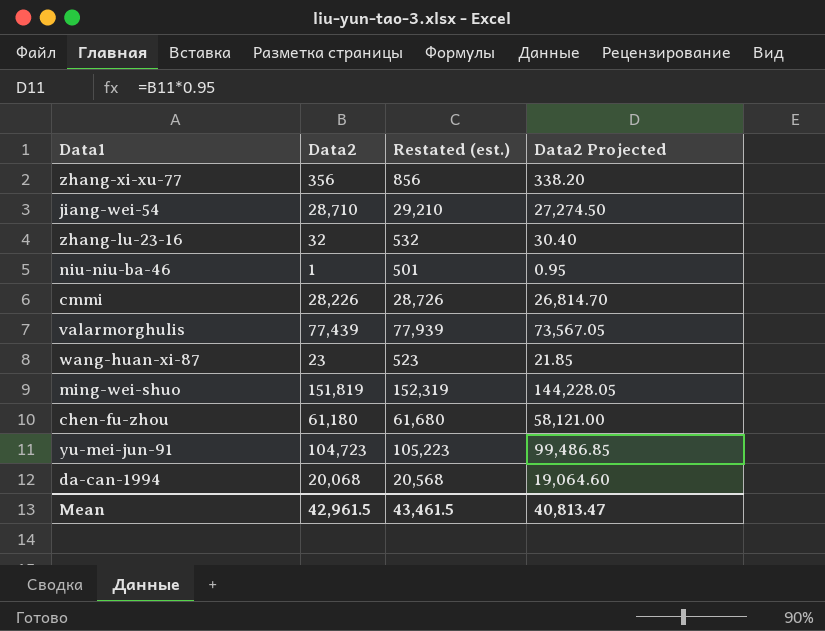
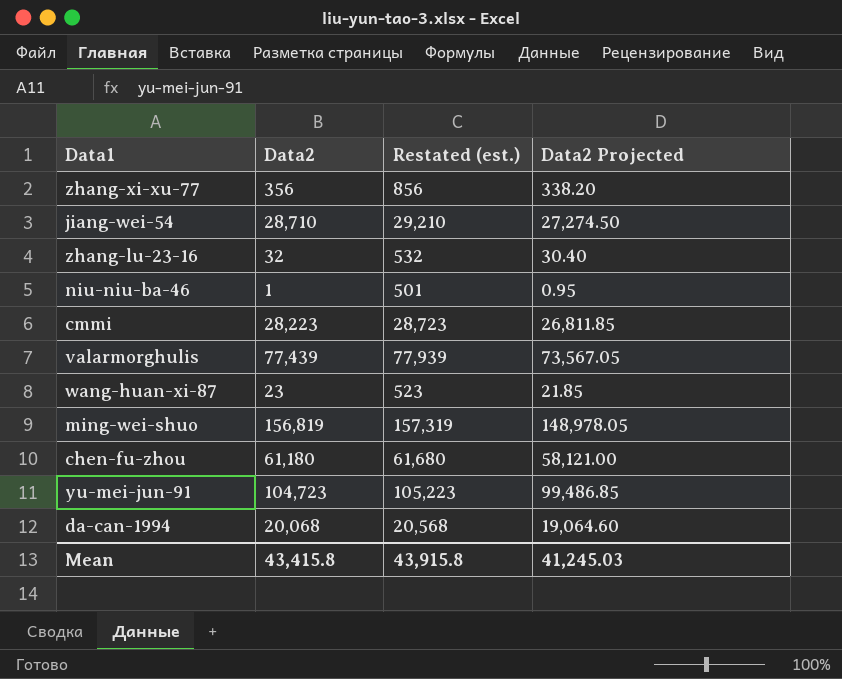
cmmi | Data2: 28,226 -> 28,223
cmmi | Restated (est.): 28,726 -> 28,723
cmmi | Data2 Projected: 26,814.70 -> 26,811.85
ming-wei-shuo | Data2: 151,819 -> 156,819
ming-wei-shuo | Restated (est.): 152,319 -> 157,319
ming-wei-shuo | Data2 Projected: 144,228.05 -> 148,978.05
Mean | Data2: 42,961.5 -> 43,415.8
Mean | Restated (est.): 43,461.5 -> 43,915.8
Mean | Data2 Projected: 40,813.47 -> 41,245.03

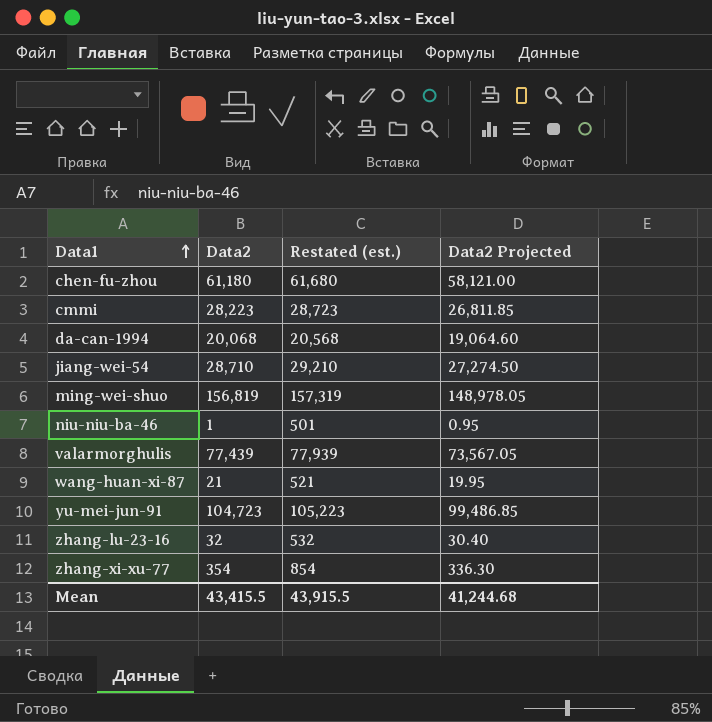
row order: none -> Data1 ascending
wang-huan-xi-87 | Data2: 23 -> 21
wang-huan-xi-87 | Restated (est.): 523 -> 521
wang-huan-xi-87 | Data2 Projected: 21.85 -> 19.95
zhang-xi-xu-77 | Data2: 356 -> 354
zhang-xi-xu-77 | Restated (est.): 856 -> 854
zhang-xi-xu-77 | Data2 Projected: 338.20 -> 336.30
Mean | Data2: 43,415.8 -> 43,415.5
Mean | Restated (est.): 43,915.8 -> 43,915.5
Mean | Data2 Projected: 41,245.03 -> 41,244.68

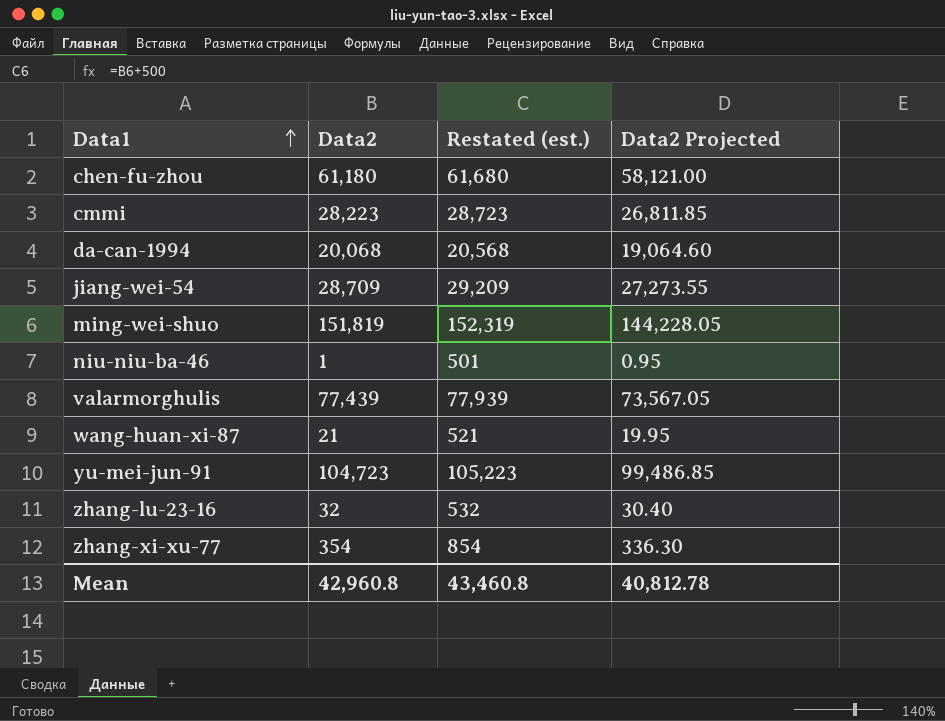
jiang-wei-54 | Data2: 28,710 -> 28,709
jiang-wei-54 | Restated (est.): 29,210 -> 29,209
jiang-wei-54 | Data2 Projected: 27,274.50 -> 27,273.55
ming-wei-shuo | Data2: 156,819 -> 151,819
ming-wei-shuo | Restated (est.): 157,319 -> 152,319
ming-wei-shuo | Data2 Projected: 148,978.05 -> 144,228.05
Mean | Data2: 43,415.5 -> 42,960.8
Mean | Restated (est.): 43,915.5 -> 43,460.8
Mean | Data2 Projected: 41,244.68 -> 40,812.78

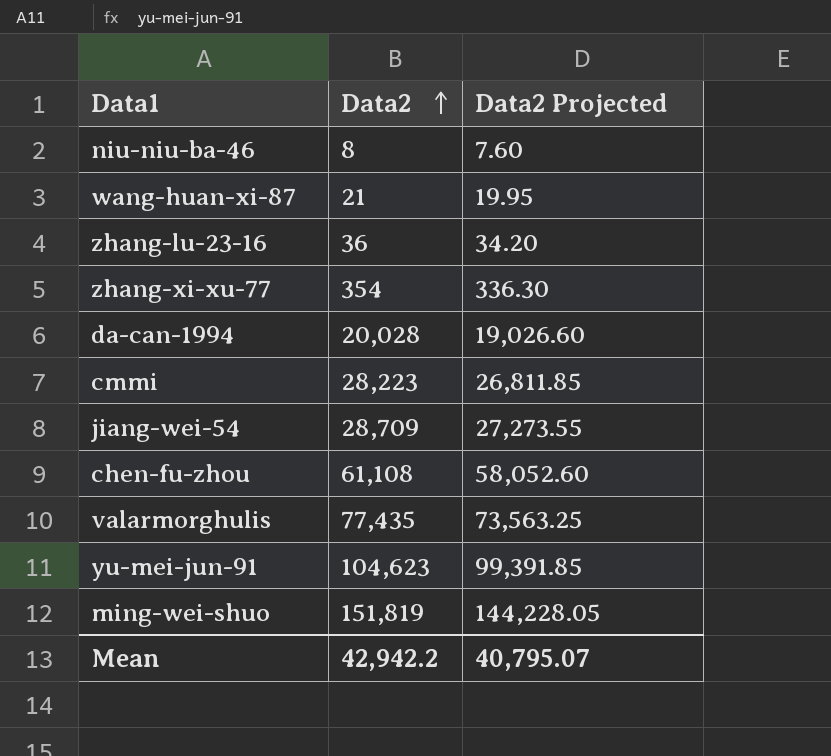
row order: Data1 ascending -> Data2 ascending
column Restated (est.) | formula: [Data2] + 500 -> none
niu-niu-ba-46 | Data2: 1 -> 8
niu-niu-ba-46 | Data2 Projected: 0.95 -> 7.60
zhang-lu-23-16 | Data2: 32 -> 36
zhang-lu-23-16 | Data2 Projected: 30.40 -> 34.20
da-can-1994 | Data2: 20,068 -> 20,028
da-can-1994 | Data2 Projected: 19,064.60 -> 19,026.60
chen-fu-zhou | Data2: 61,180 -> 61,108
chen-fu-zhou | Data2 Projected: 58,121.00 -> 58,052.60
valarmorghulis | Data2: 77,439 -> 77,435
valarmorghulis | Data2 Projected: 73,567.05 -> 73,563.25
yu-mei-jun-91 | Data2: 104,723 -> 104,623
yu-mei-jun-91 | Data2 Projected: 99,486.85 -> 99,391.85
Mean | Data2: 42,960.8 -> 42,942.2
Mean | Data2 Projected: 40,812.78 -> 40,795.07

